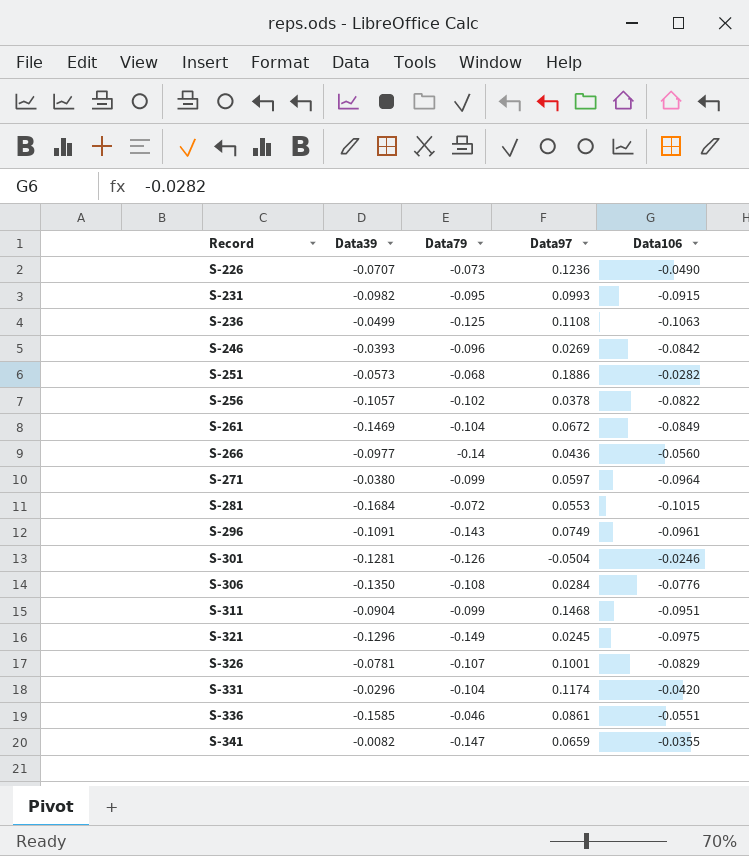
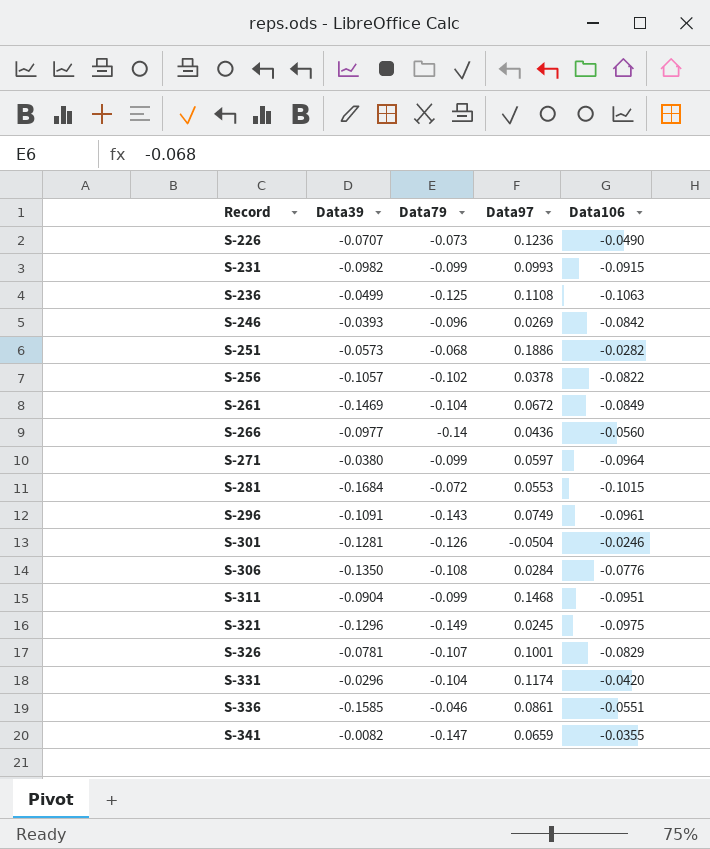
S-231 | Data79: -0.095 -> -0.099

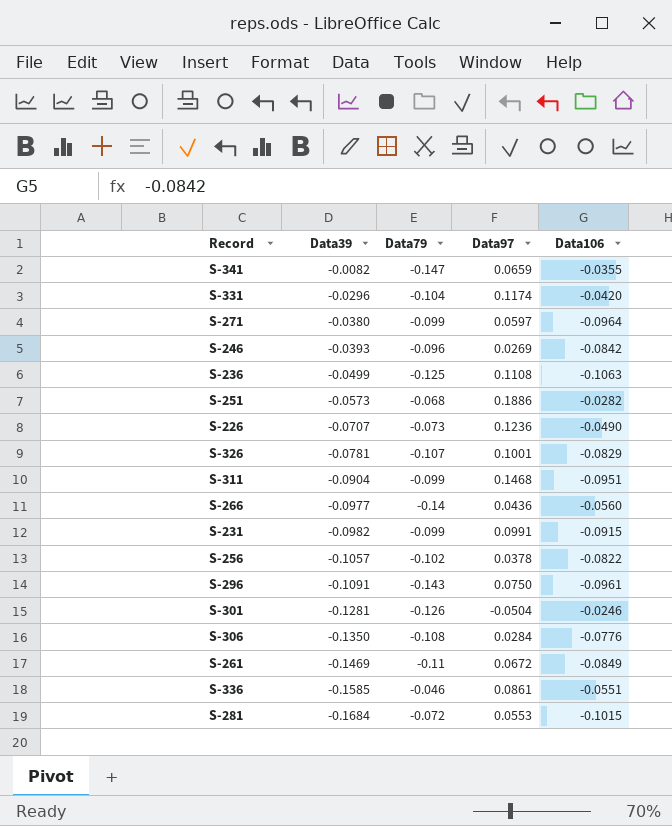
row order: Record ascending -> Data39 descending
row S-321: -0.1296 | -0.149 | 0.0245 | -0.0975 -> none
S-231 | Data97: 0.0993 -> 0.0991
S-296 | Data97: 0.0749 -> 0.0750
S-261 | Data79: -0.104 -> -0.11

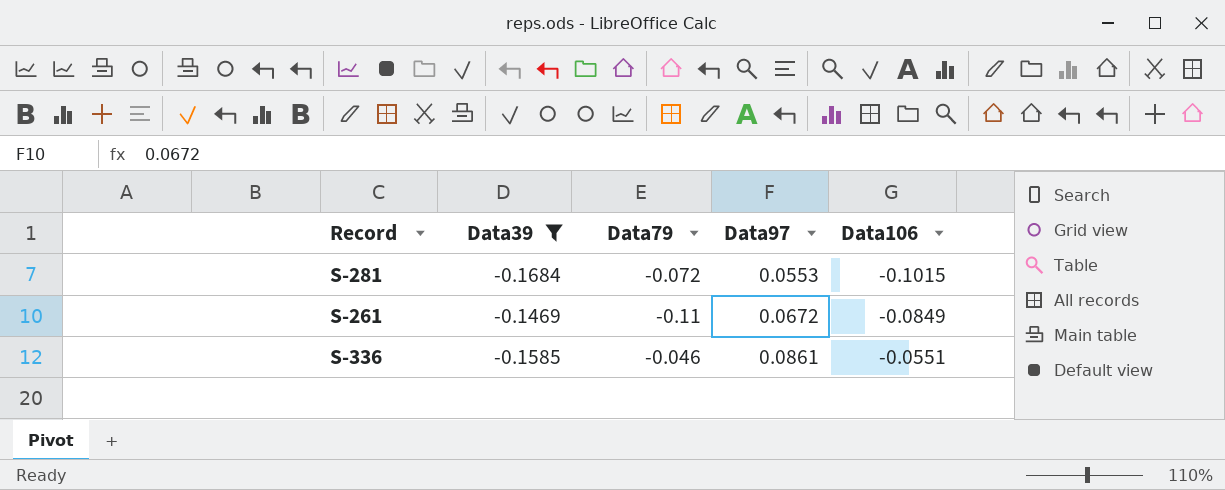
filter: none -> Data39 <= -0.1469
row order: Data39 descending -> Data97 ascending

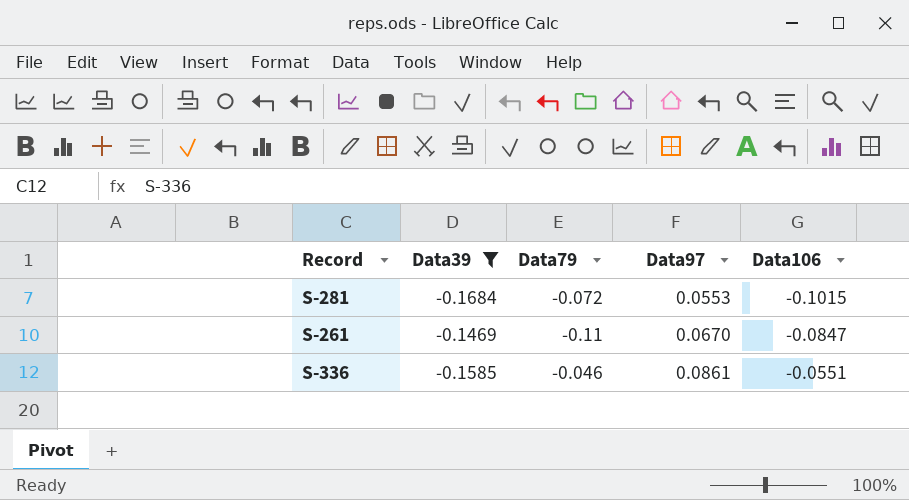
S-261 | Data97: 0.0672 -> 0.0670
S-261 | Data106: -0.0849 -> -0.0847

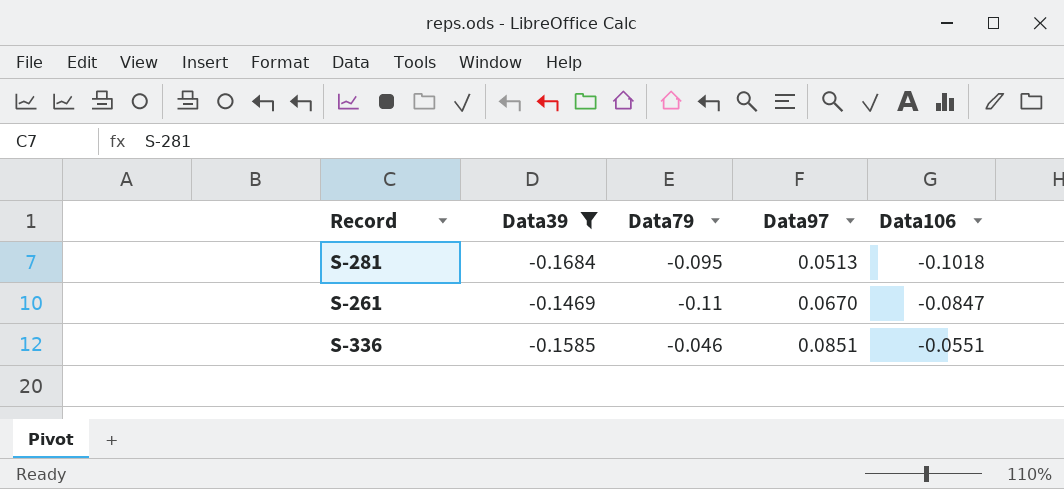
S-281 | Data79: -0.072 -> -0.095
S-281 | Data97: 0.0553 -> 0.0513
S-281 | Data106: -0.1015 -> -0.1018
S-336 | Data97: 0.0861 -> 0.0851

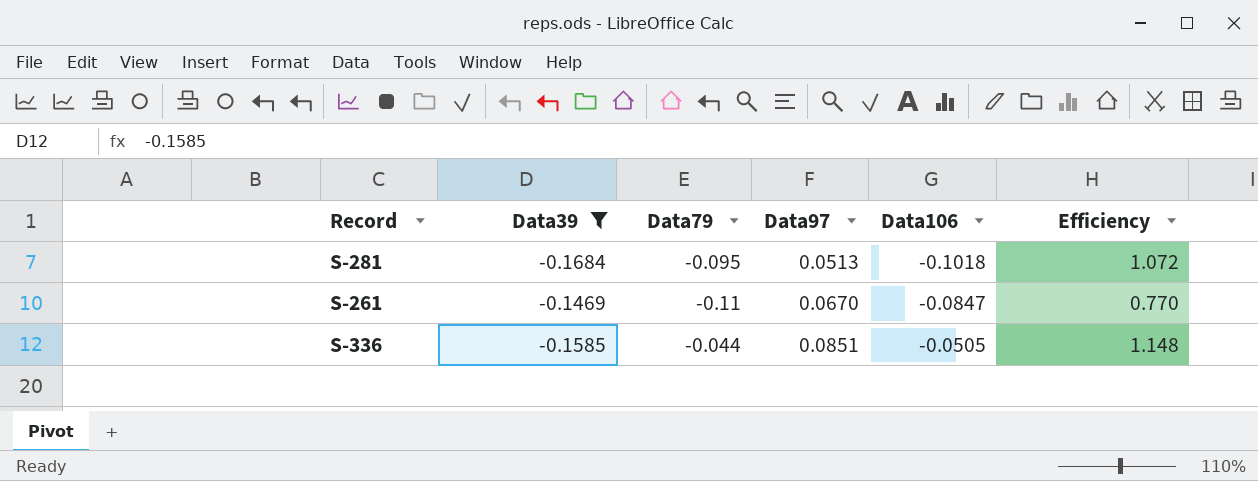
column Efficiency | formula: none -> [Data106] / [Data79]
S-336 | Data79: -0.046 -> -0.044
S-336 | Data106: -0.0551 -> -0.0505

